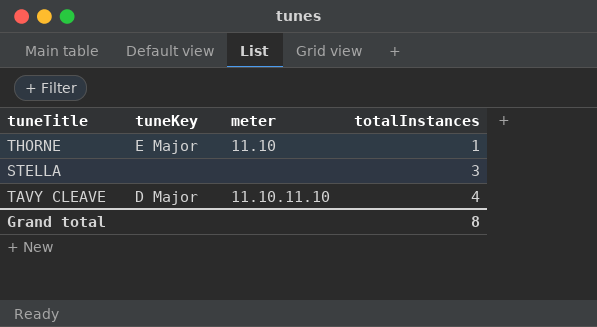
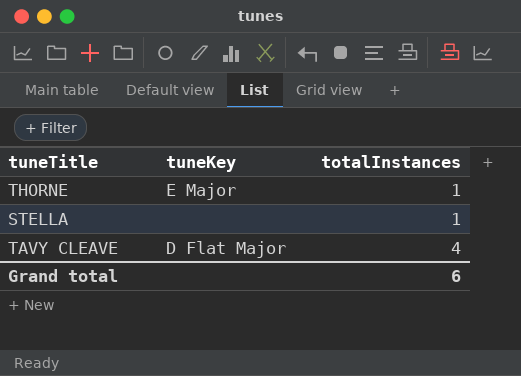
column meter | position: 3 -> none
STELLA | totalInstances: 3 -> 1
TAVY CLEAVE | tuneKey: D Major -> D Flat Major
Grand total | totalInstances: 8 -> 6

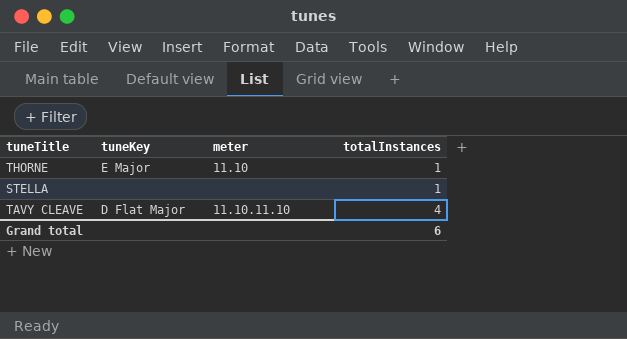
column meter | position: none -> 3

